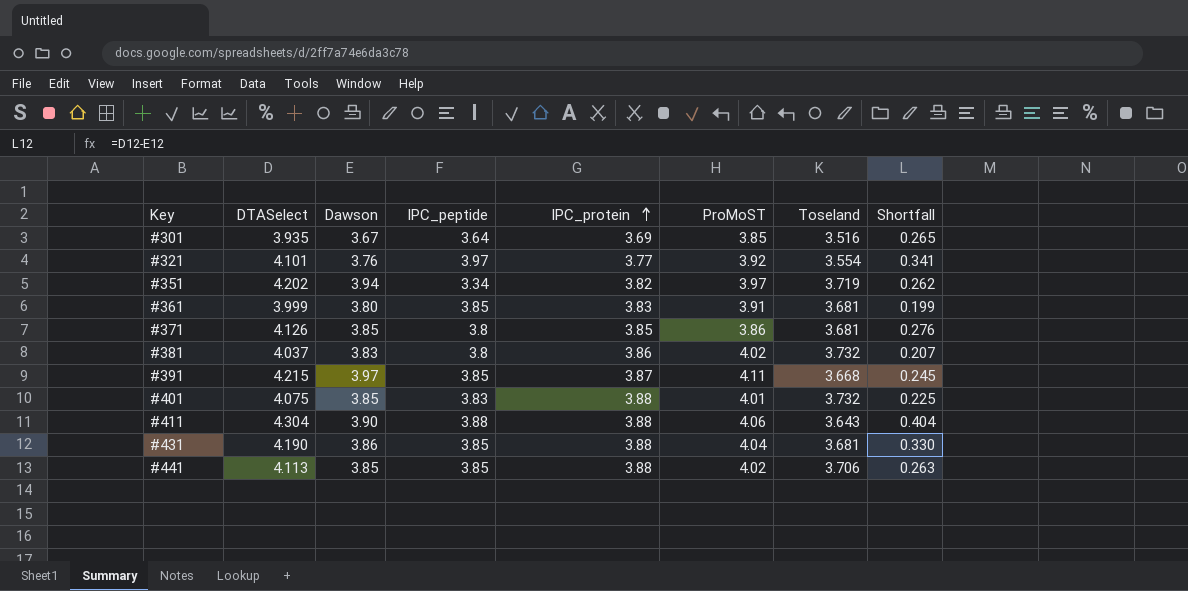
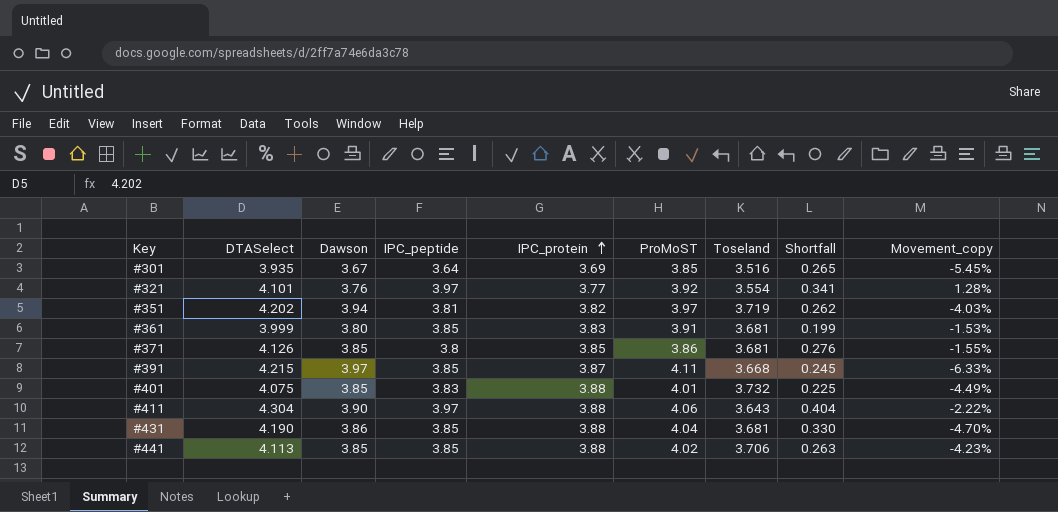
column Movement_copy | formula: none -> ([IPC_peptide] - [ProMoST]) / [ProMoST]
row #381: 4.037 | 3.83 | 3.8 | 3.86 | 4.02 | 3.732 | 0.207 -> none
#351 | IPC_peptide: 3.34 -> 3.81
#411 | IPC_peptide: 3.88 -> 3.97

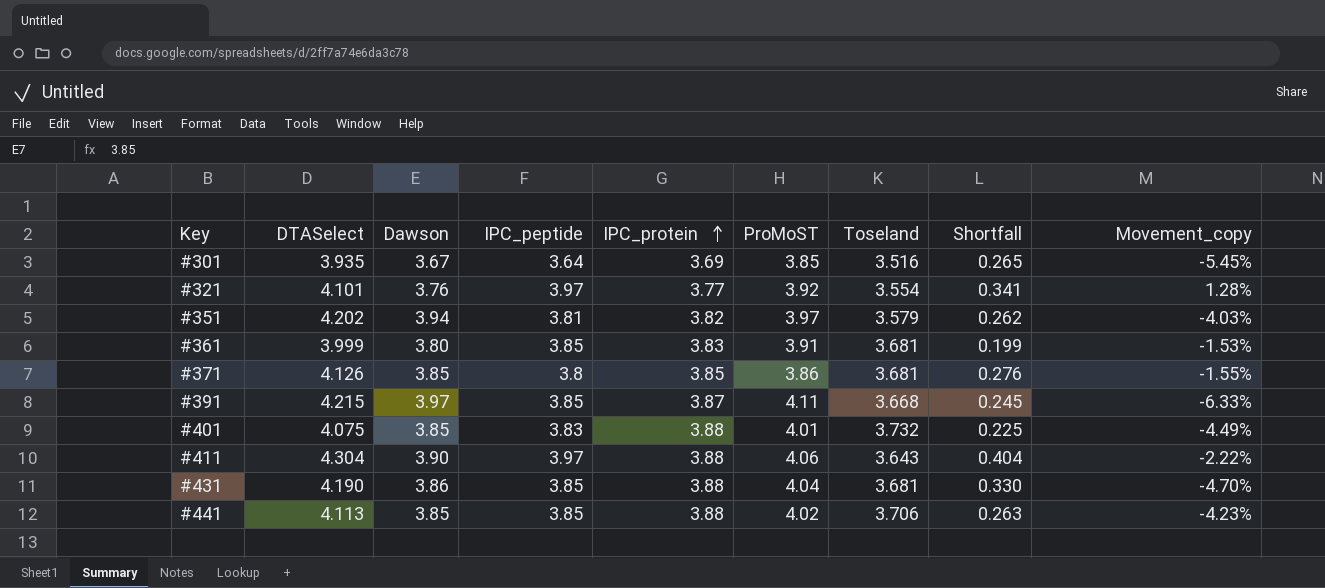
#351 | Toseland: 3.719 -> 3.579

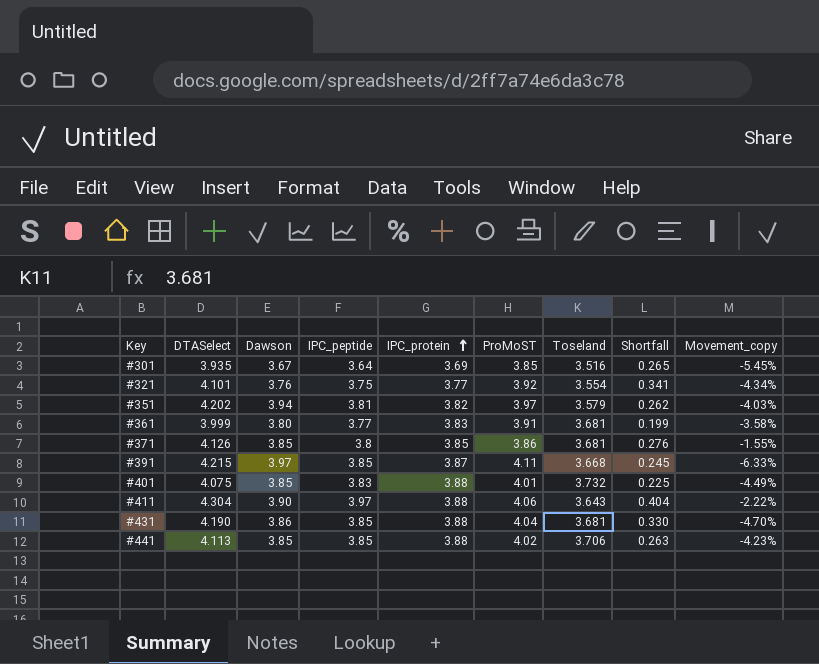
#321 | IPC_peptide: 3.97 -> 3.75
#321 | Movement_copy: 1.28% -> -4.34%
#361 | IPC_peptide: 3.85 -> 3.77
#361 | Movement_copy: -1.53% -> -3.58%

